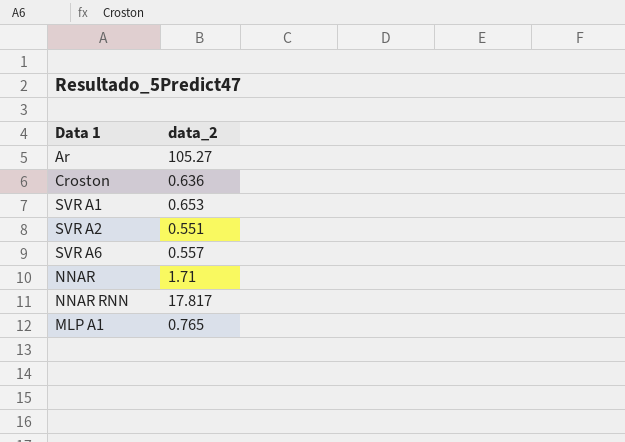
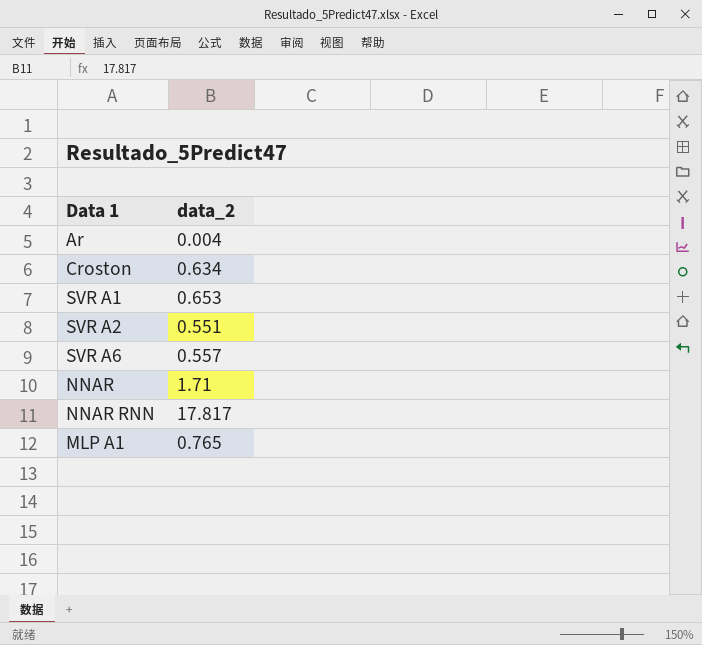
Ar | data_2: 105.27 -> 0.004
Croston | data_2: 0.636 -> 0.634

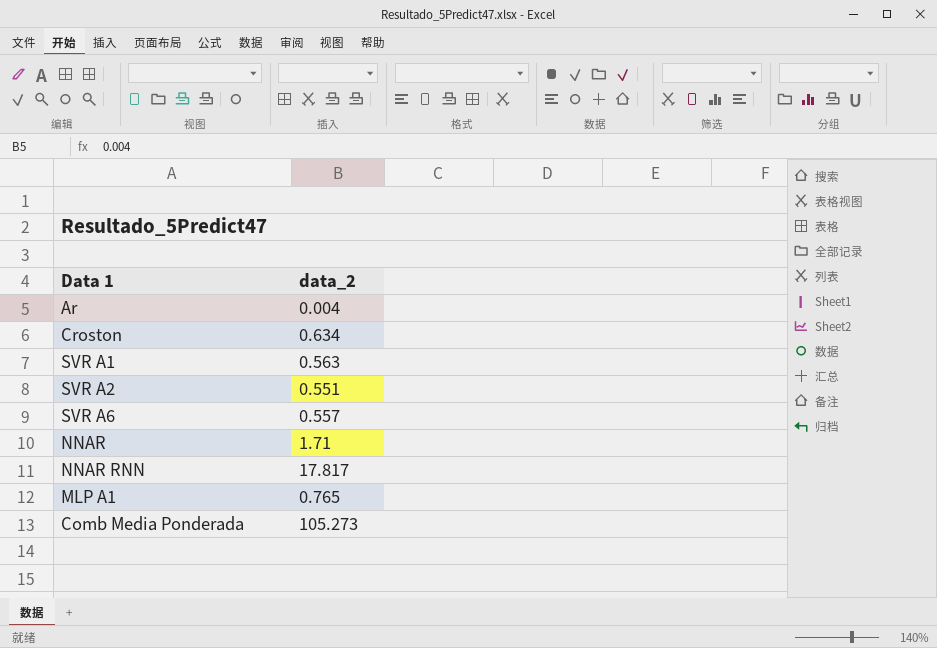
SVR A1 | data_2: 0.653 -> 0.563
row Comb Media Ponderada: none -> 105.273

